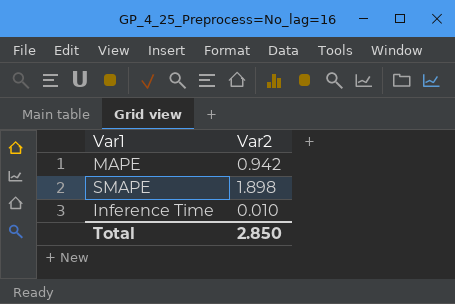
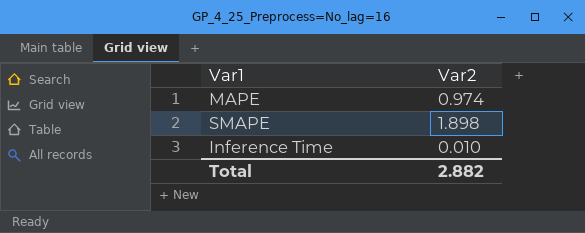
MAPE | Var2: 0.942 -> 0.974
Total | Var2: 2.850 -> 2.882

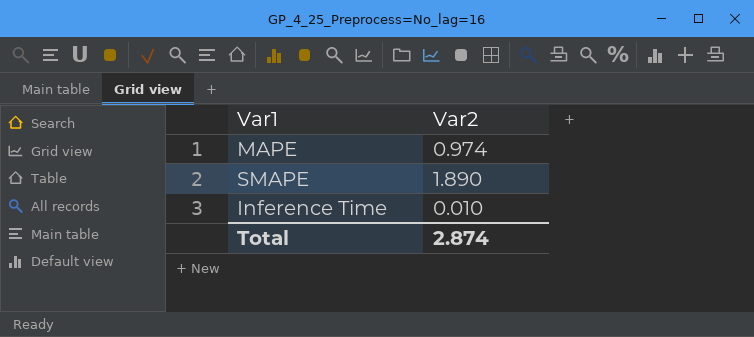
SMAPE | Var2: 1.898 -> 1.890
Total | Var2: 2.882 -> 2.874

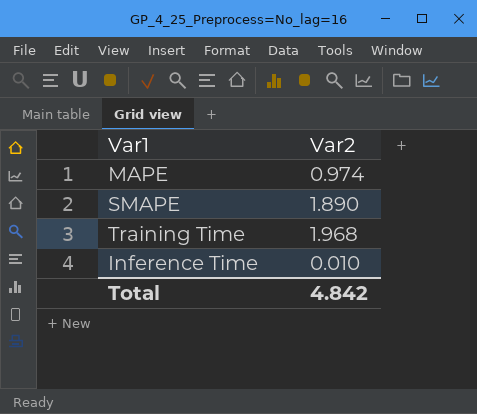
row Training Time: none -> 1.968
Total | Var2: 2.874 -> 4.842

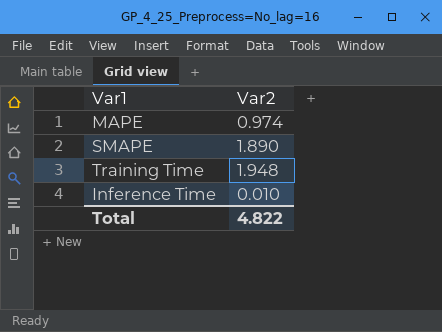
Training Time | Var2: 1.968 -> 1.948
Total | Var2: 4.842 -> 4.822

